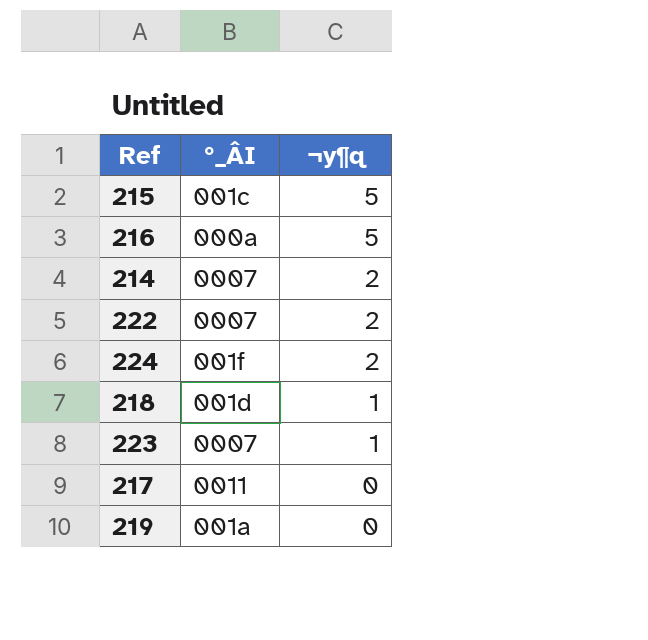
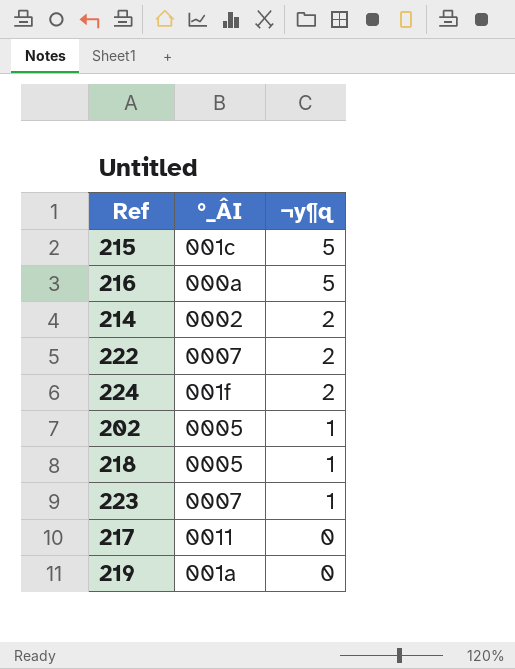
214 | °_ÂI: 0007 -> 0002
row 202: none -> 0005 | 1
218 | °_ÂI: 001d -> 0005

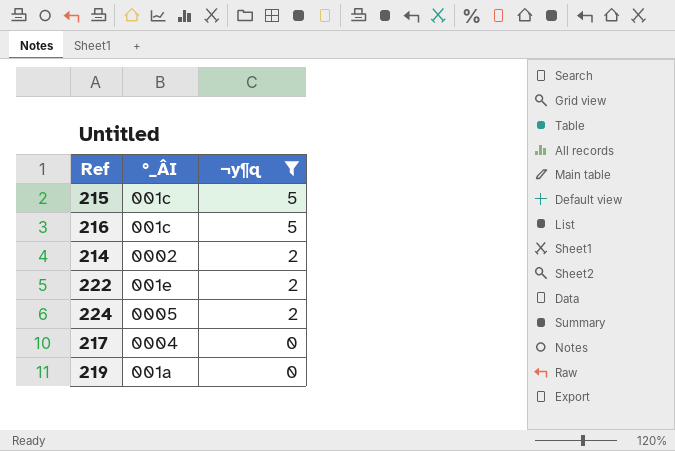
filter: none -> ¬y¶q != 1
216 | °_ÂI: 000a -> 001c
222 | °_ÂI: 0007 -> 001e
224 | °_ÂI: 001f -> 0005
217 | °_ÂI: 0011 -> 0004

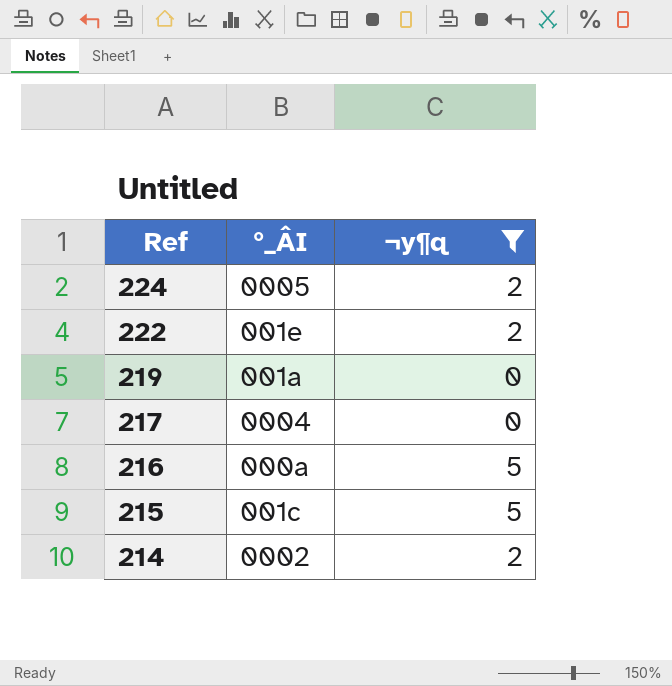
row order: ¬y¶q descending -> Ref descending
216 | °_ÂI: 001c -> 000a

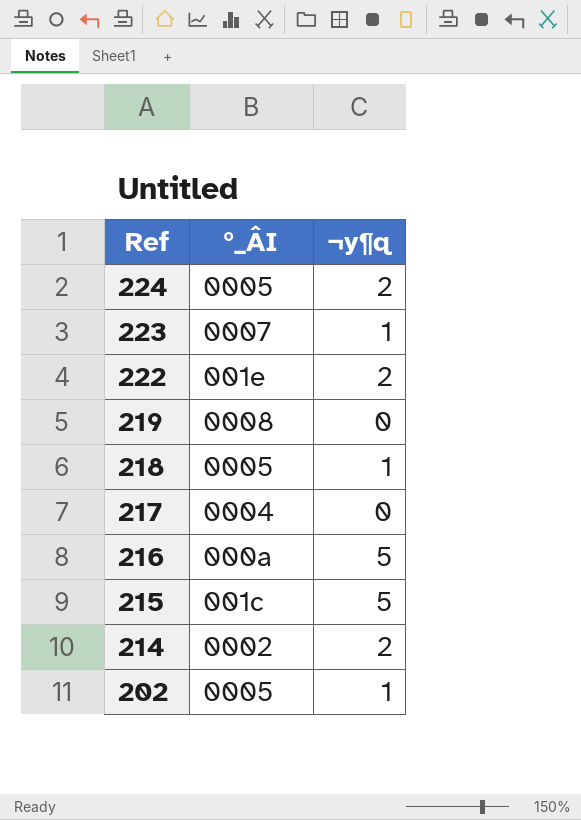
filter: ¬y¶q != 1 -> none
219 | °_ÂI: 001a -> 0008

